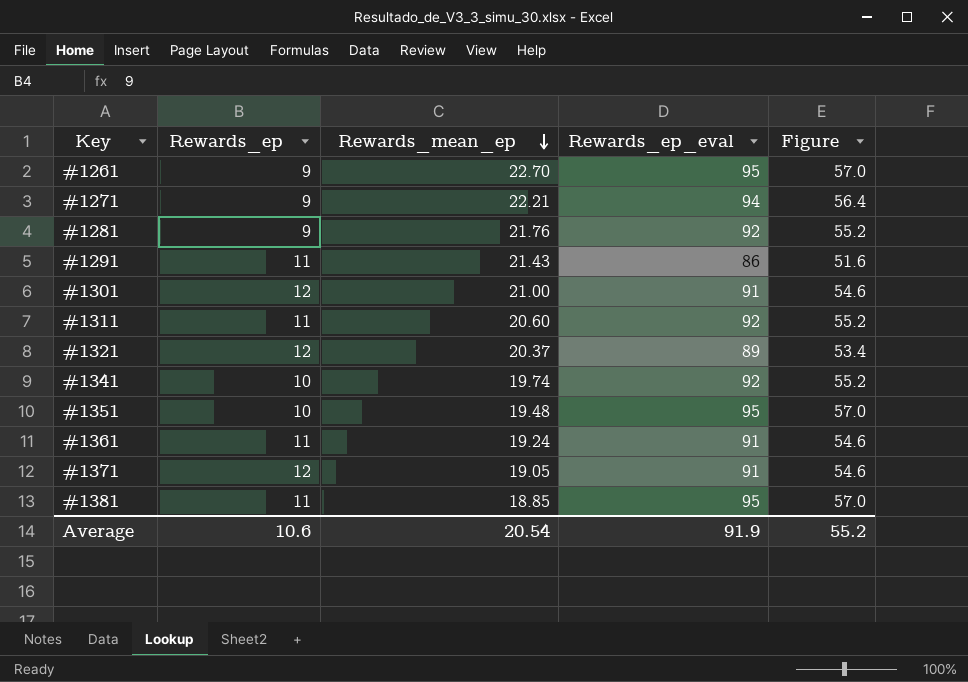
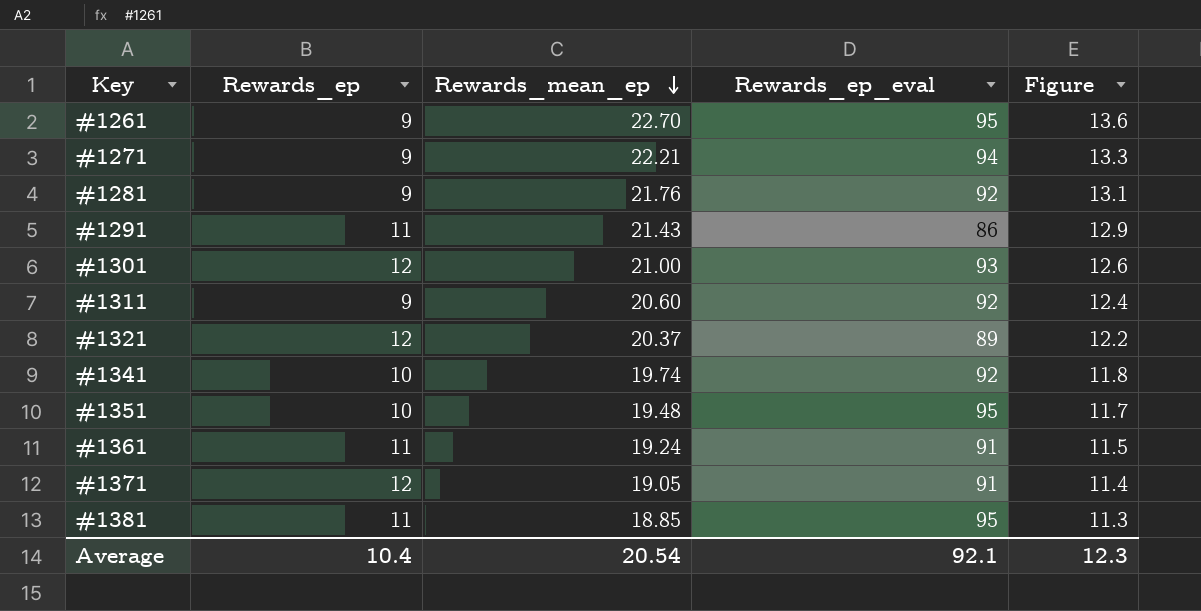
column Figure | formula: [Rewards_ep_eval] * 0.6 -> [Rewards_mean_ep] * 0.6
#1301 | Rewards_ep_eval: 91 -> 93
#1311 | Rewards_ep: 11 -> 9
Average | Rewards_ep: 10.6 -> 10.4
Average | Rewards_ep_eval: 91.9 -> 92.1
Average | Figure: 55.2 -> 12.3

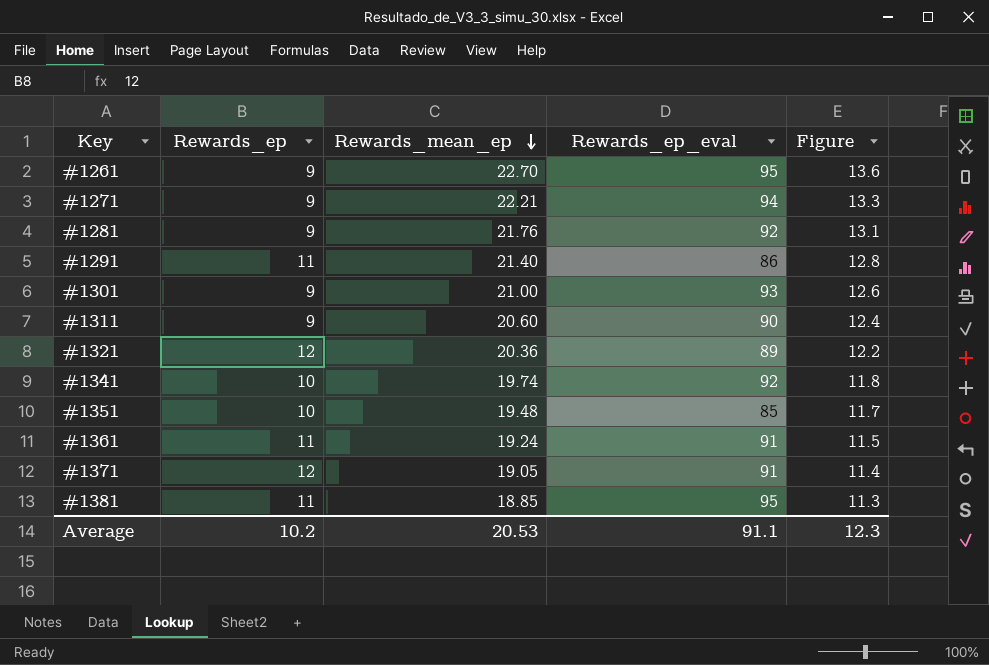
#1291 | Rewards_mean_ep: 21.43 -> 21.40
#1291 | Figure: 12.9 -> 12.8
#1301 | Rewards_ep: 12 -> 9
#1311 | Rewards_ep_eval: 92 -> 90
#1321 | Rewards_mean_ep: 20.37 -> 20.36
#1351 | Rewards_ep_eval: 95 -> 85
Average | Rewards_ep: 10.4 -> 10.2
Average | Rewards_mean_ep: 20.54 -> 20.53
Average | Rewards_ep_eval: 92.1 -> 91.1

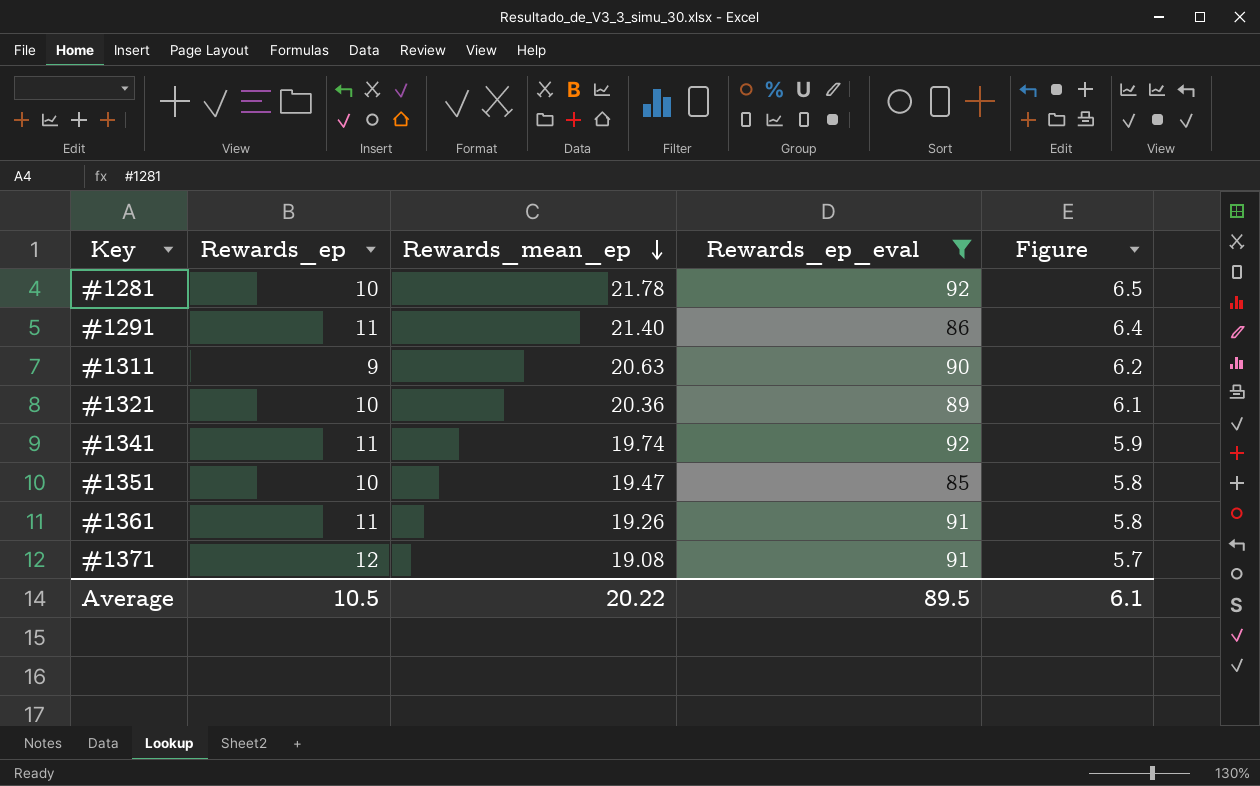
filter: none -> Rewards_ep_eval <= 92
column Figure | formula: [Rewards_mean_ep] * 0.6 -> [Rewards_mean_ep] * 0.3
#1281 | Rewards_ep: 9 -> 10
#1281 | Rewards_mean_ep: 21.76 -> 21.78
#1311 | Rewards_mean_ep: 20.60 -> 20.63
#1321 | Rewards_ep: 12 -> 10
#1341 | Rewards_ep: 10 -> 11
#1351 | Rewards_mean_ep: 19.48 -> 19.47
#1361 | Rewards_mean_ep: 19.24 -> 19.26
#1371 | Rewards_mean_ep: 19.05 -> 19.08
Average | Rewards_ep: 10.2 -> 10.5
Average | Rewards_mean_ep: 20.53 -> 20.22
Average | Rewards_ep_eval: 91.1 -> 89.5
Average | Figure: 12.3 -> 6.1

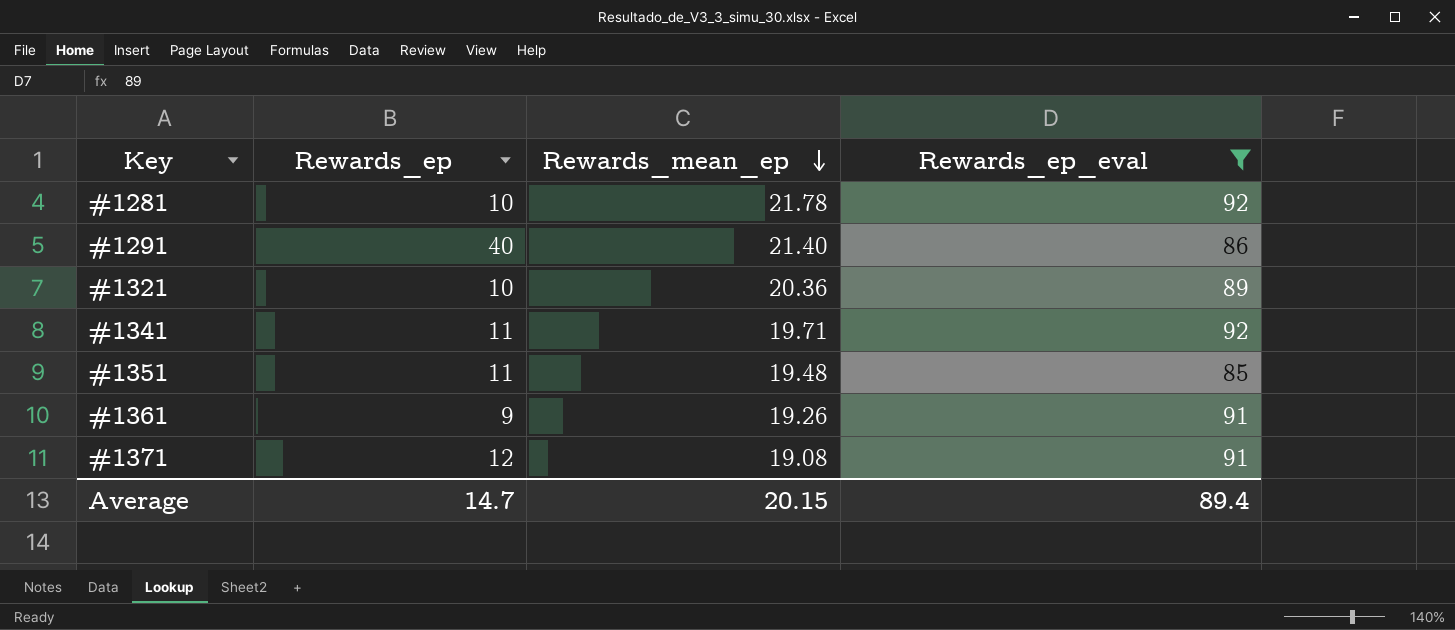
column Figure | formula: [Rewards_mean_ep] * 0.3 -> none
row #1311: 9 | 20.63 | 90 | 6.2 -> none
#1291 | Rewards_ep: 11 -> 40
#1341 | Rewards_mean_ep: 19.74 -> 19.71
#1351 | Rewards_ep: 10 -> 11
#1351 | Rewards_mean_ep: 19.47 -> 19.48
#1361 | Rewards_ep: 11 -> 9
Average | Rewards_ep: 10.5 -> 14.7
Average | Rewards_mean_ep: 20.22 -> 20.15
Average | Rewards_ep_eval: 89.5 -> 89.4

